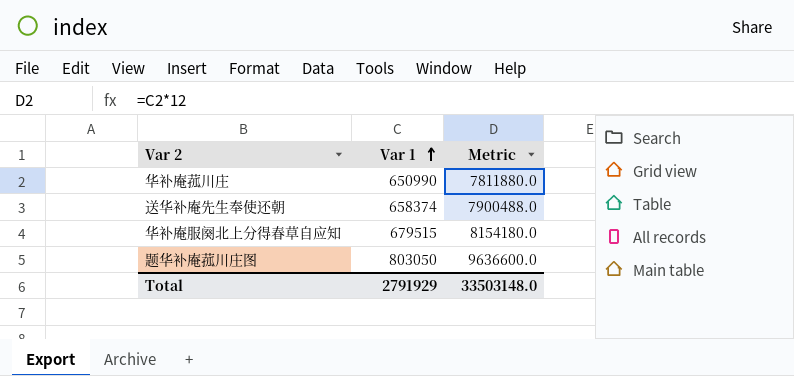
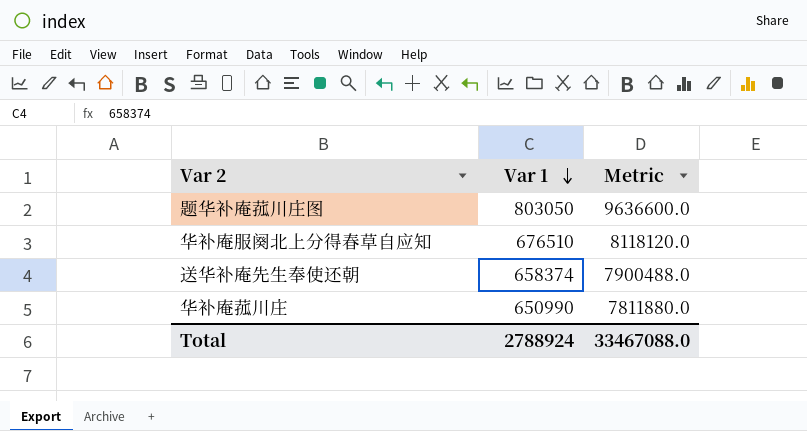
row order: Var 1 ascending -> Var 1 descending
华补庵服阕北上分得春草自应知 | Var 1: 679515 -> 676510
华补庵服阕北上分得春草自应知 | Metric: 8154180.0 -> 8118120.0
Total | Var 1: 2791929 -> 2788924
Total | Metric: 33503148.0 -> 33467088.0

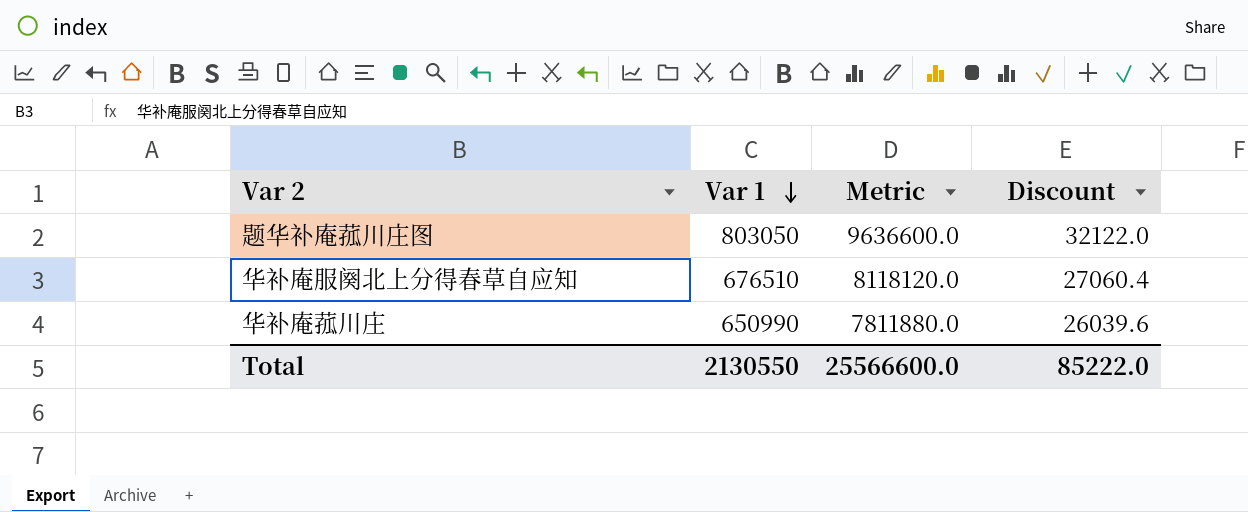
column Discount | formula: none -> [Var 1] * 0.04
row 送华补庵先生奉使还朝: 658374 | 7900488.0 -> none
Total | Var 1: 2788924 -> 2130550
Total | Metric: 33467088.0 -> 25566600.0

